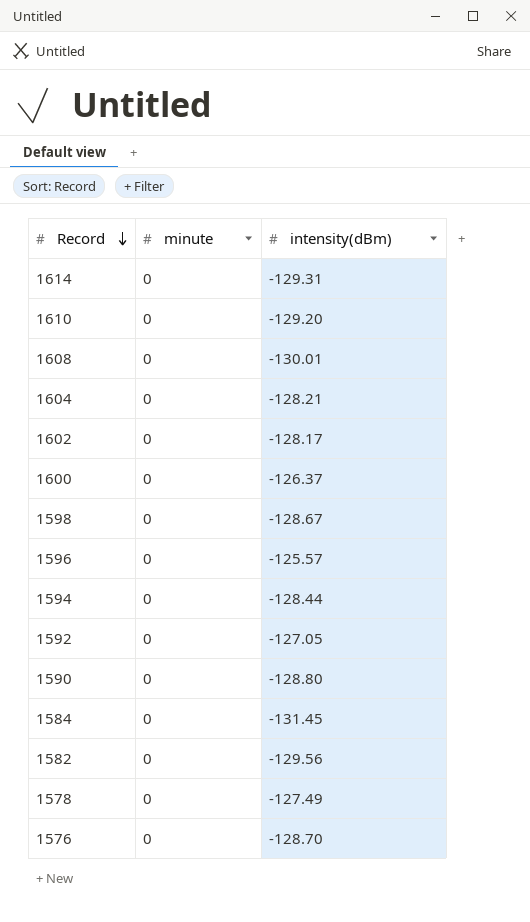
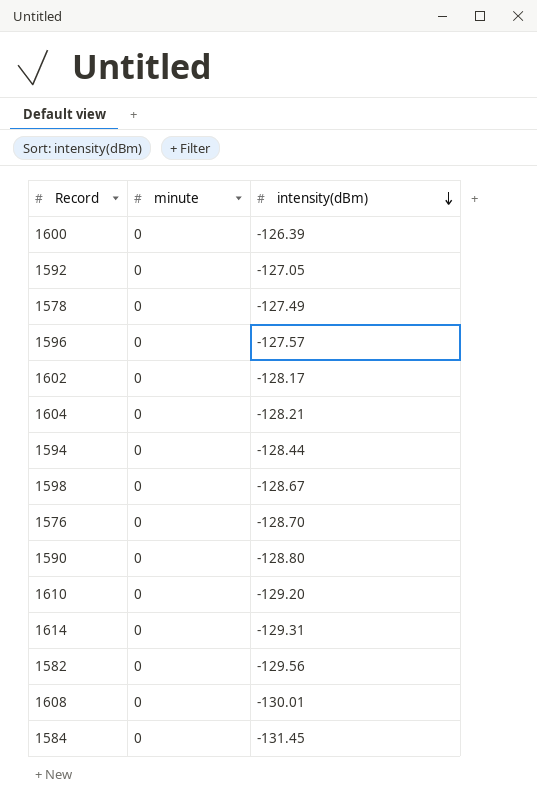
row order: Record descending -> intensity(dBm) descending
1600 | intensity(dBm): -126.37 -> -126.39
1596 | intensity(dBm): -125.57 -> -127.57

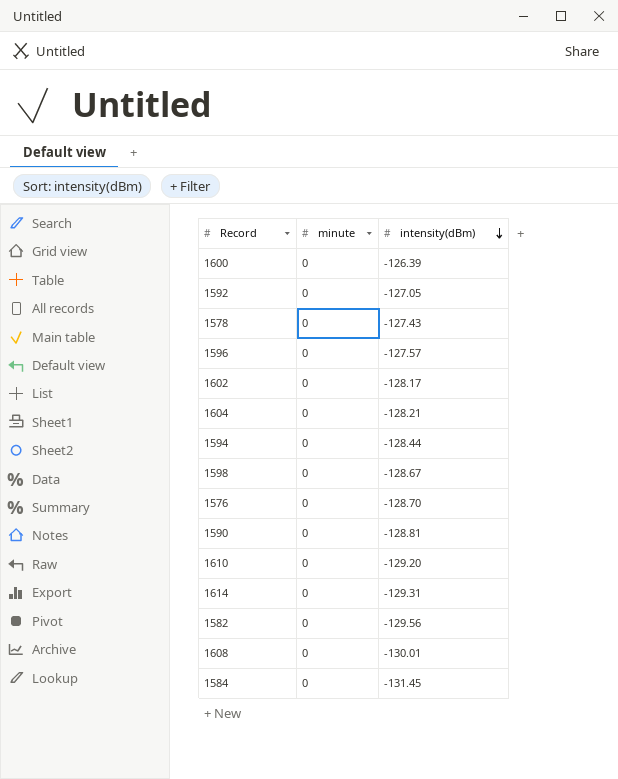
1578 | intensity(dBm): -127.49 -> -127.43
1590 | intensity(dBm): -128.80 -> -128.81

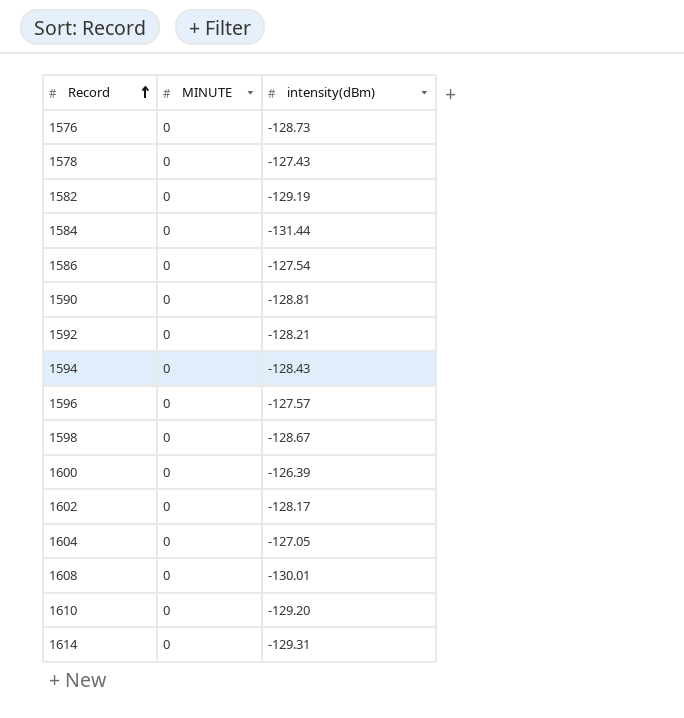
row order: intensity(dBm) descending -> Record ascending
column name: minute -> MINUTE
1576 | intensity(dBm): -128.70 -> -128.73
1582 | intensity(dBm): -129.56 -> -129.19
1584 | intensity(dBm): -131.45 -> -131.44
row 1586: none -> 0 | -127.54
1592 | intensity(dBm): -127.05 -> -128.21
1594 | intensity(dBm): -128.44 -> -128.43
1604 | intensity(dBm): -128.21 -> -127.05

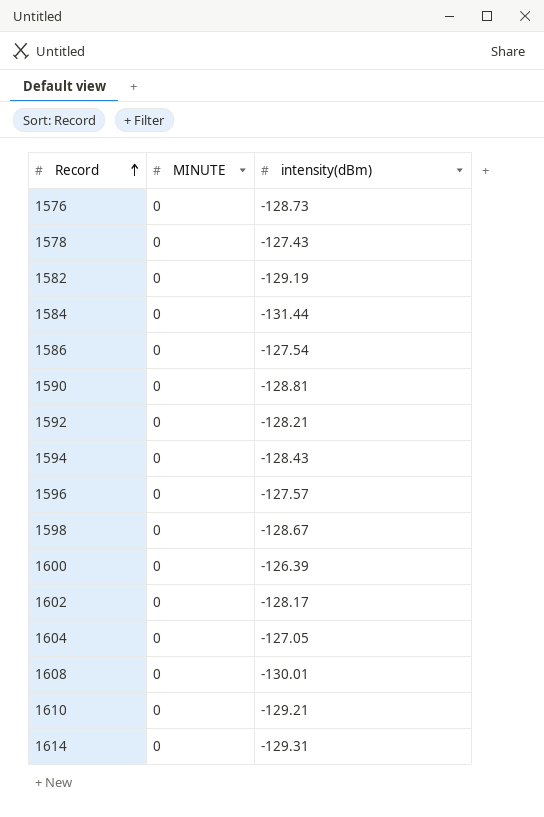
1610 | intensity(dBm): -129.20 -> -129.21

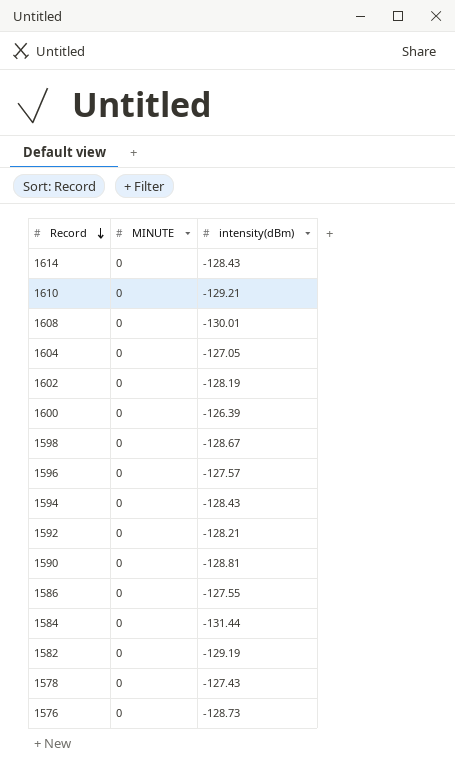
row order: Record ascending -> Record descending
1614 | intensity(dBm): -129.31 -> -128.43
1602 | intensity(dBm): -128.17 -> -128.19
1586 | intensity(dBm): -127.54 -> -127.55

